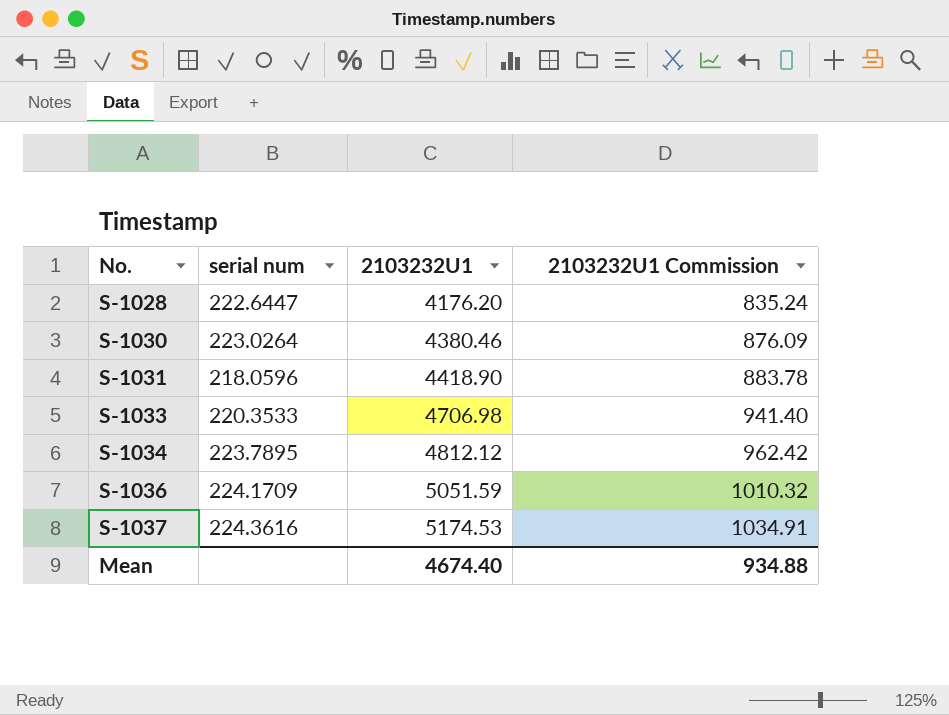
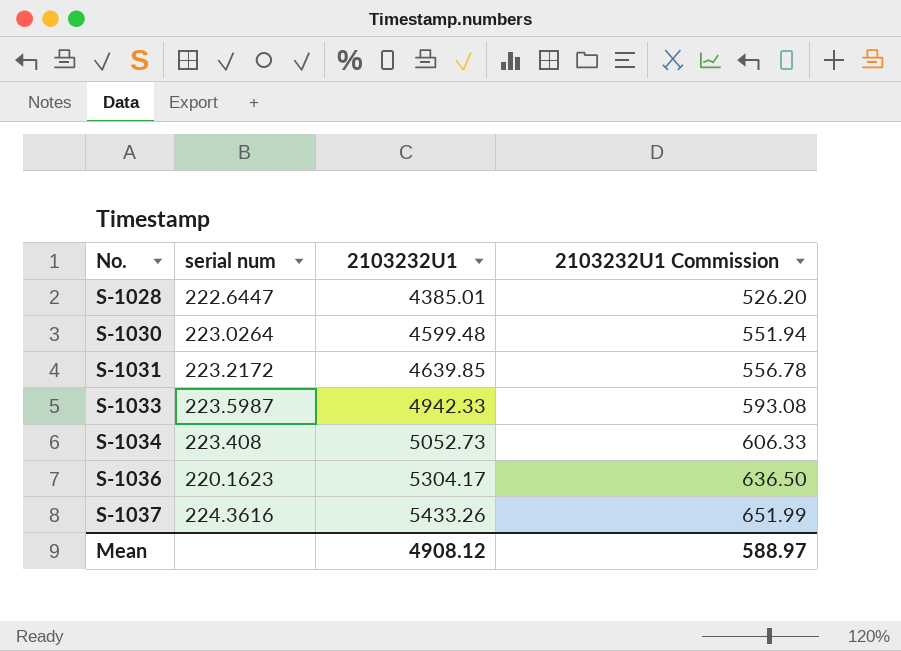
column 2103232U1 Commission | formula: [2103232U1] * 0.2 -> [2103232U1] * 0.12
S-1028 | 2103232U1: 4176.20 -> 4385.01
S-1030 | 2103232U1: 4380.46 -> 4599.48
S-1031 | serial num: 218.0596 -> 223.2172
S-1031 | 2103232U1: 4418.90 -> 4639.85
S-1033 | serial num: 220.3533 -> 223.5987
S-1033 | 2103232U1: 4706.98 -> 4942.33
S-1034 | serial num: 223.7895 -> 223.408
S-1034 | 2103232U1: 4812.12 -> 5052.73
S-1036 | serial num: 224.1709 -> 220.1623
S-1036 | 2103232U1: 5051.59 -> 5304.17
S-1037 | 2103232U1: 5174.53 -> 5433.26
Mean | 2103232U1: 4674.40 -> 4908.12
Mean | 2103232U1 Commission: 934.88 -> 588.97

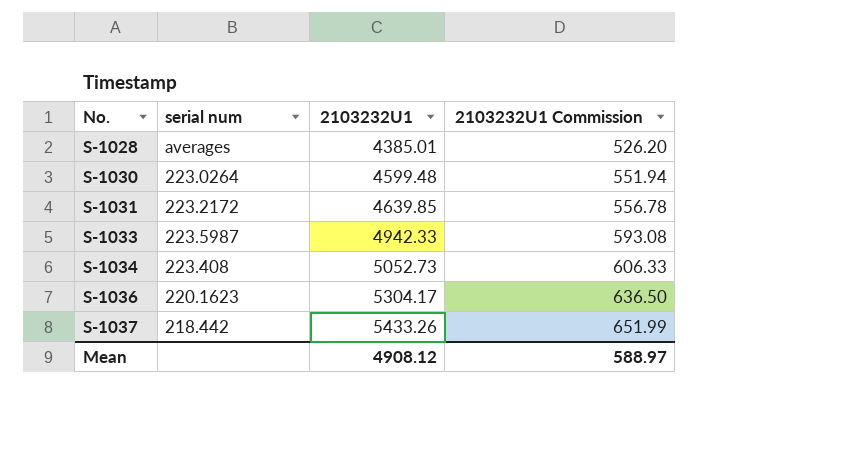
S-1028 | serial num: 222.6447 -> averages
S-1037 | serial num: 224.3616 -> 218.442

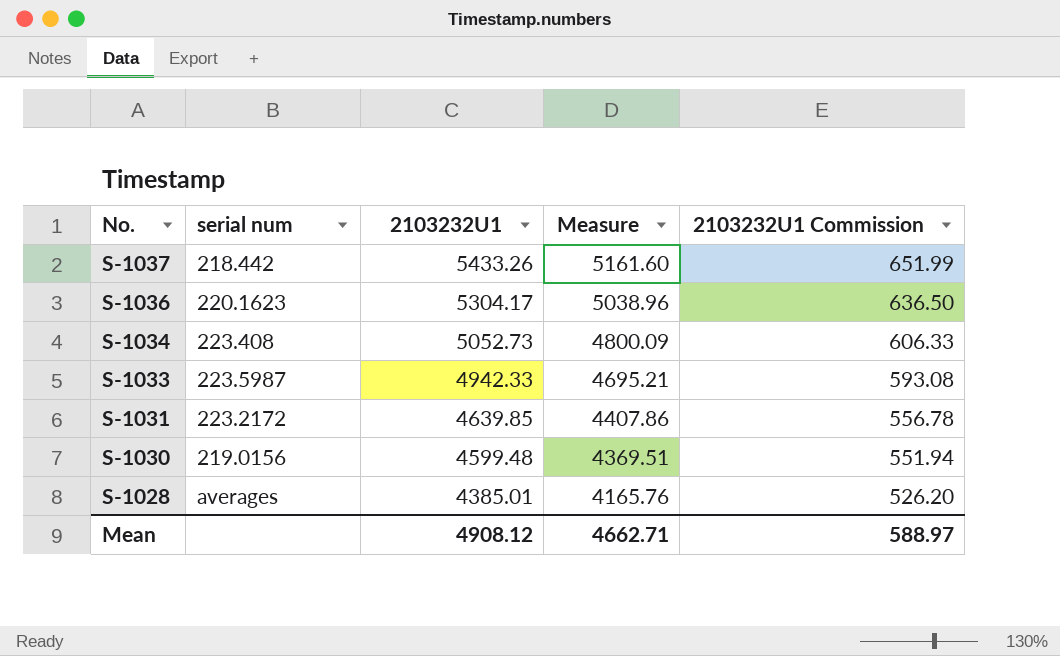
row order: No. ascending -> No. descending
column Measure | formula: none -> [2103232U1] * 0.95
S-1030 | serial num: 223.0264 -> 219.0156

